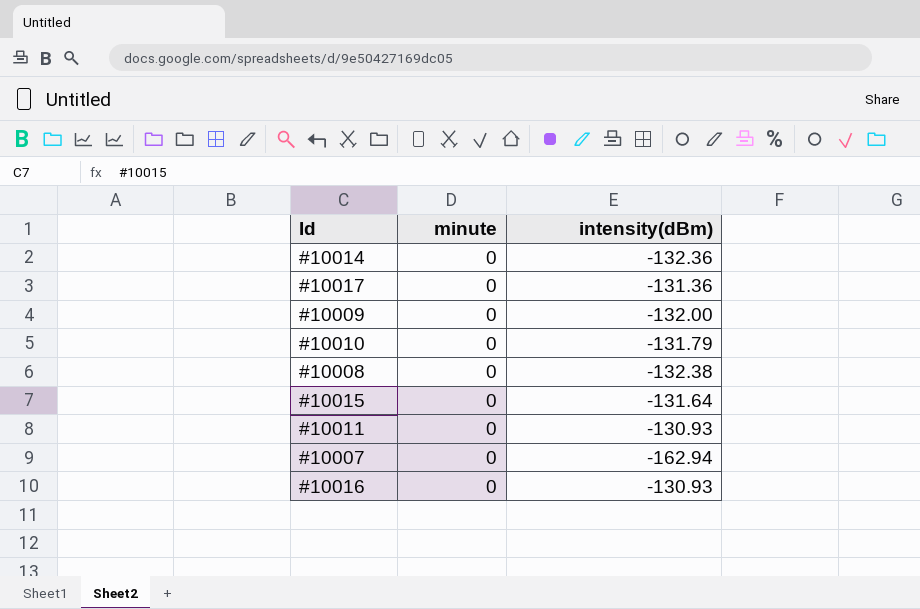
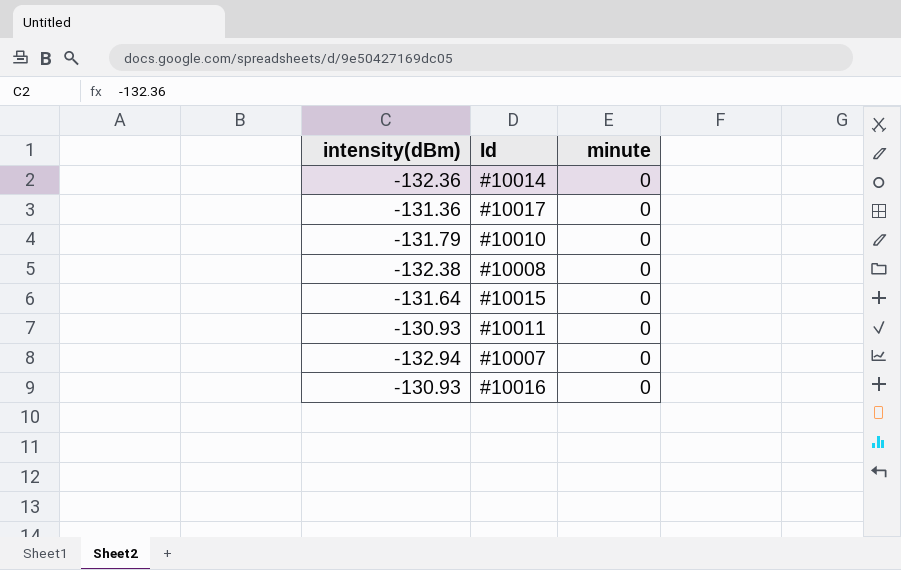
column intensity(dBm) | position: 3 -> 1
row #10009: 0 | -132.00 -> none
#10007 | intensity(dBm): -162.94 -> -132.94

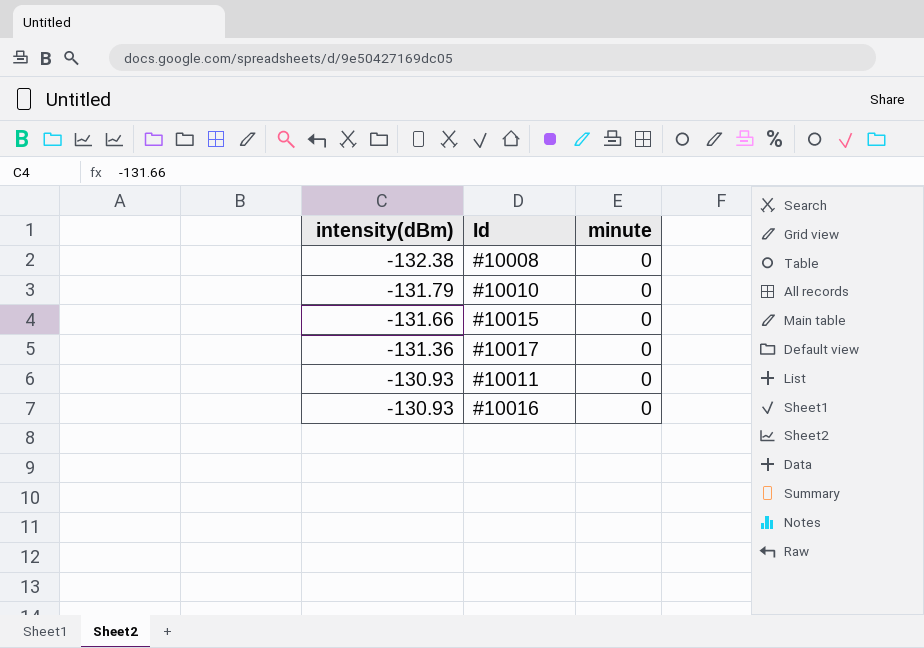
row order: none -> intensity(dBm) ascending
row #10014: -132.36 | 0 -> none
row #10007: -132.94 | 0 -> none
#10015 | intensity(dBm): -131.64 -> -131.66

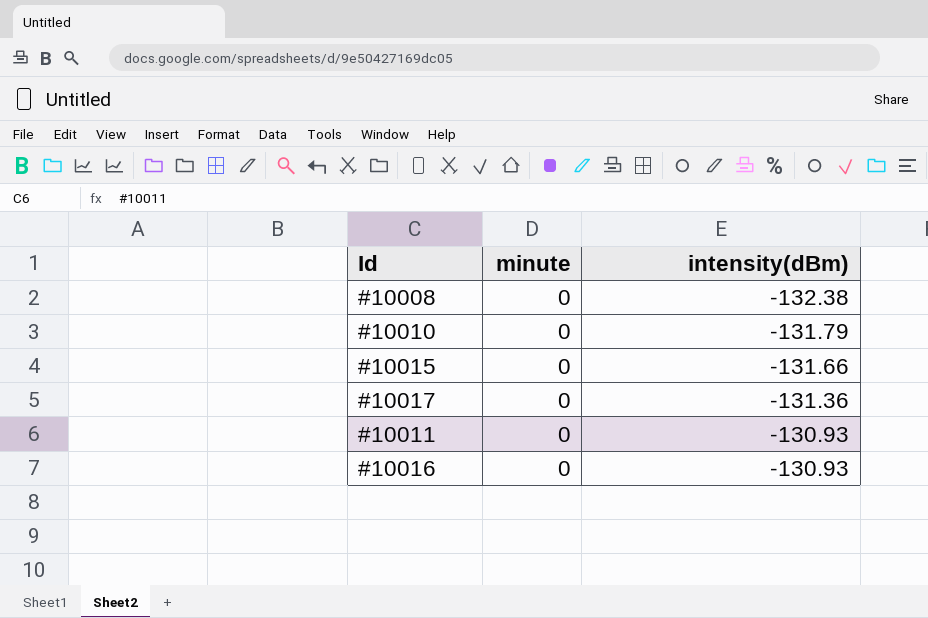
column intensity(dBm) | position: 1 -> 3

